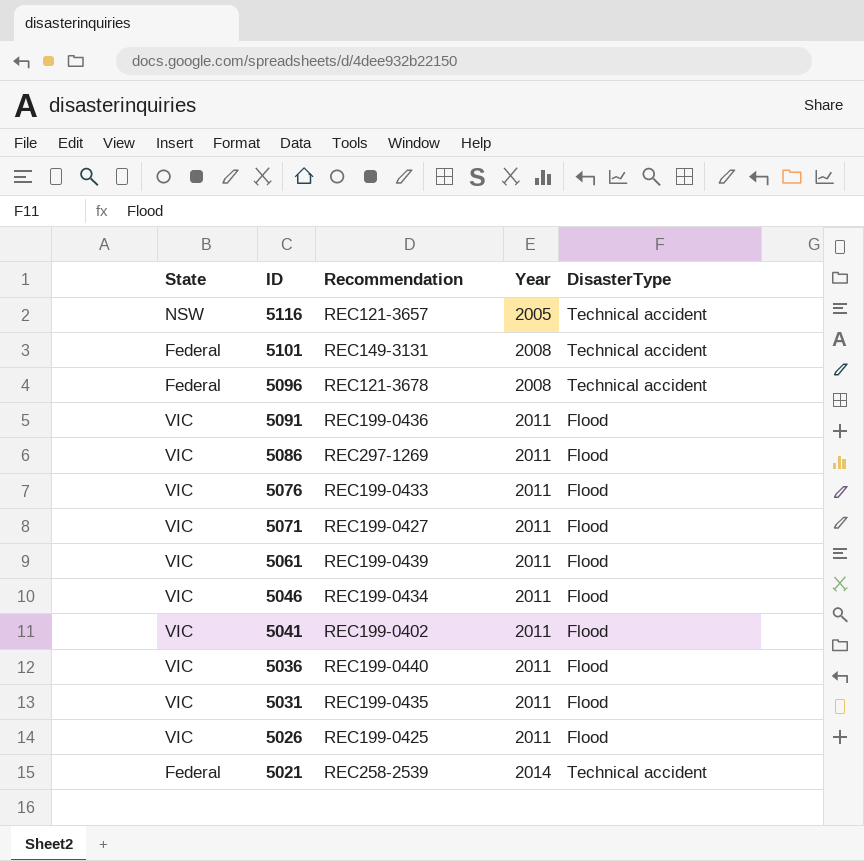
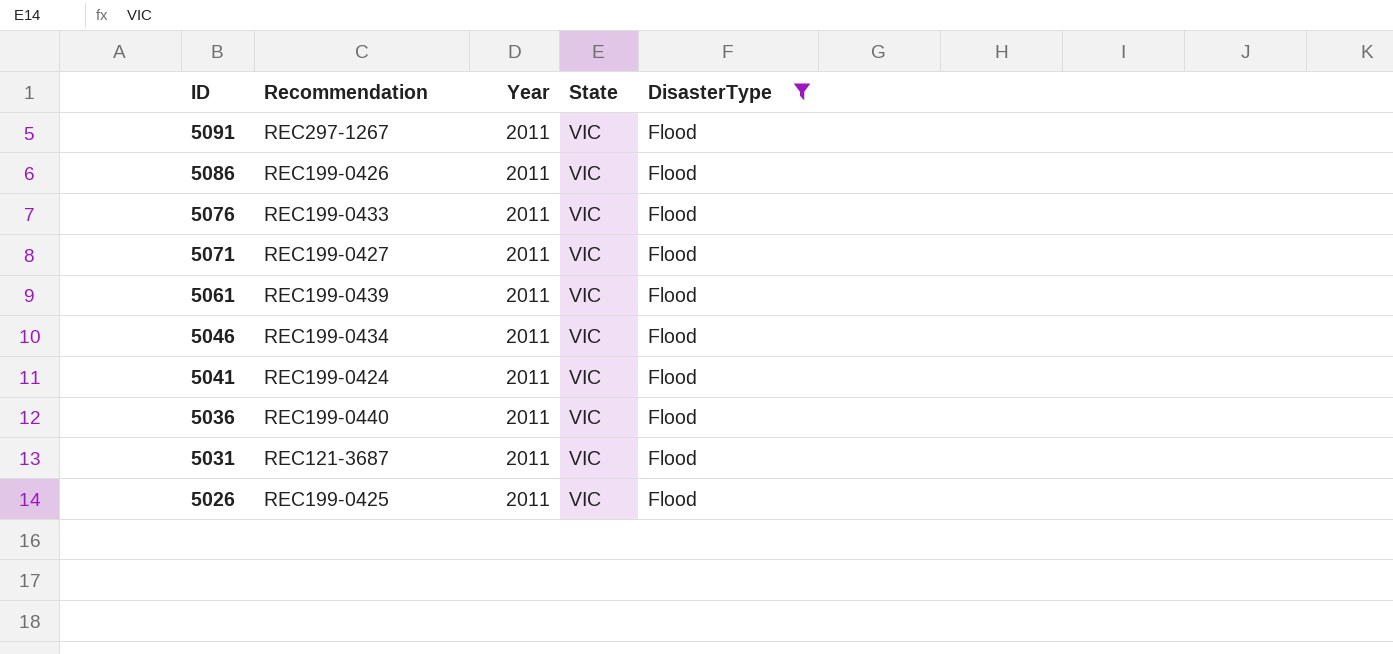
filter: none -> DisasterType = Flood
column State | position: 1 -> 4
5091 | Recommendation: REC199-0436 -> REC297-1267
5086 | Recommendation: REC297-1269 -> REC199-0426
5041 | Recommendation: REC199-0402 -> REC199-0424
5031 | Recommendation: REC199-0435 -> REC121-3687

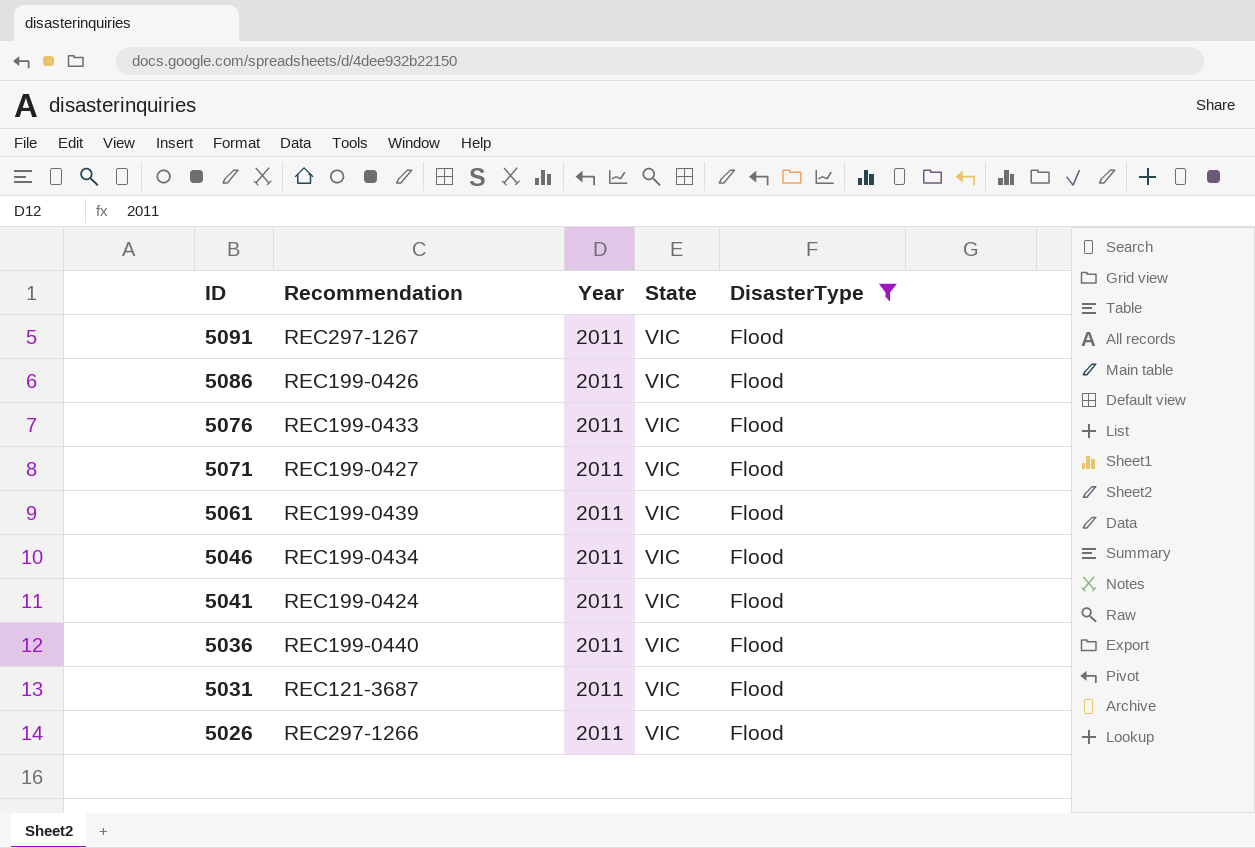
5026 | Recommendation: REC199-0425 -> REC297-1266

